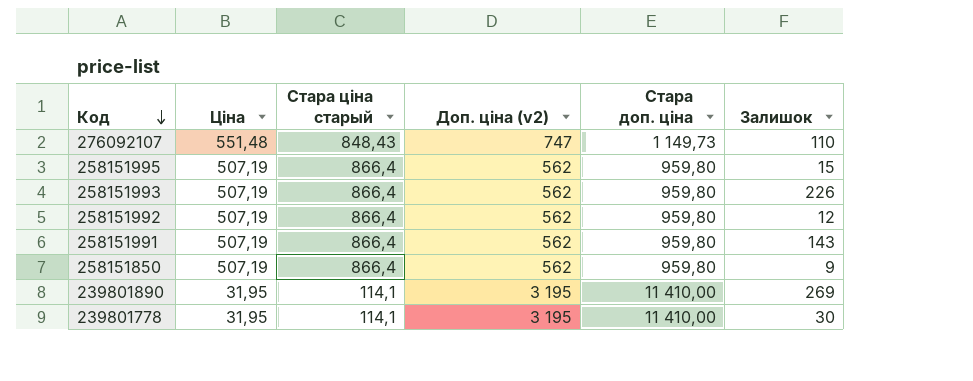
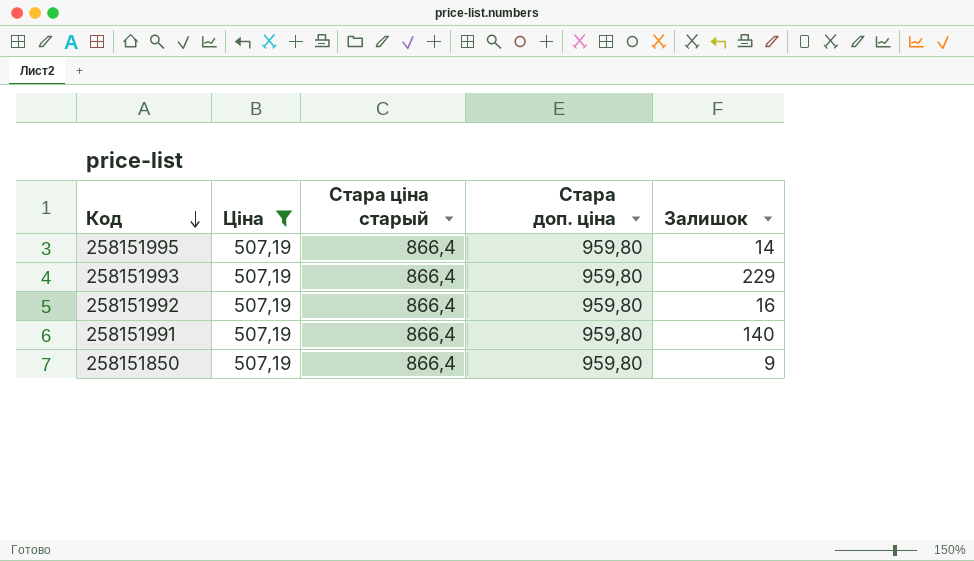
filter: none -> Ціна = 507,19
column Доп. ціна (v2) | position: 4 -> none
258151995 | Залишок: 15 -> 14
258151993 | Залишок: 226 -> 229
258151992 | Залишок: 12 -> 16
258151991 | Залишок: 143 -> 140

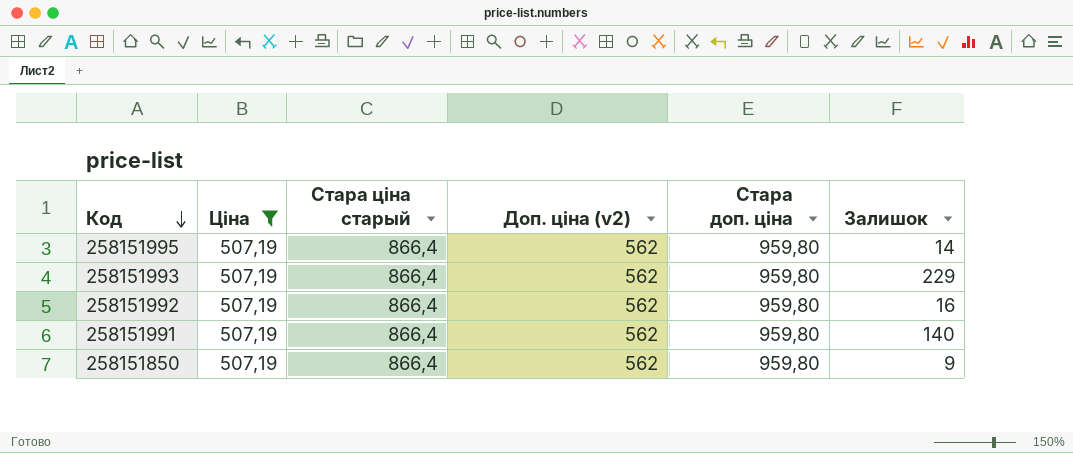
column Доп. ціна (v2) | position: none -> 4

